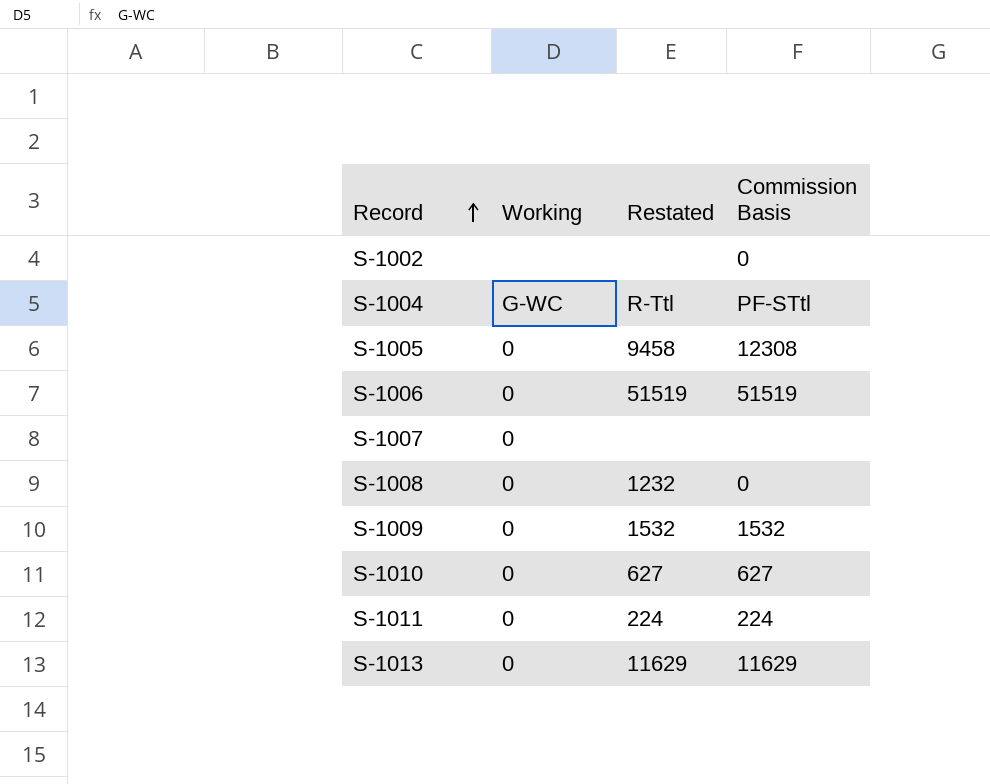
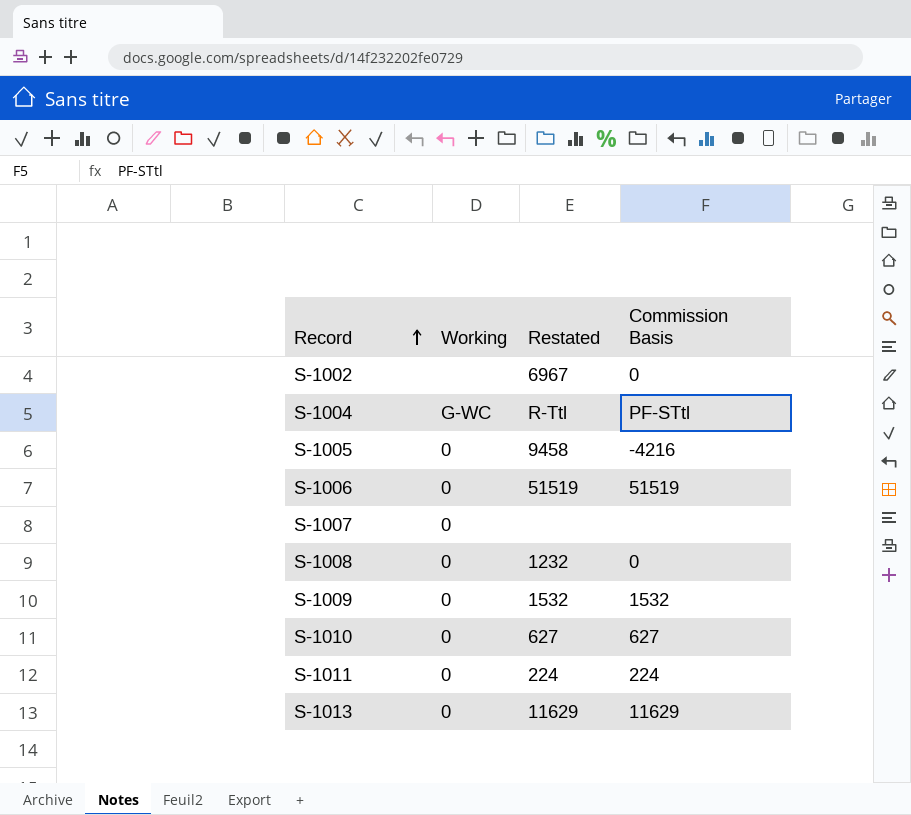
S-1002 | Restated: none -> 6967
S-1005 | Commission Basis: 12308 -> -4216

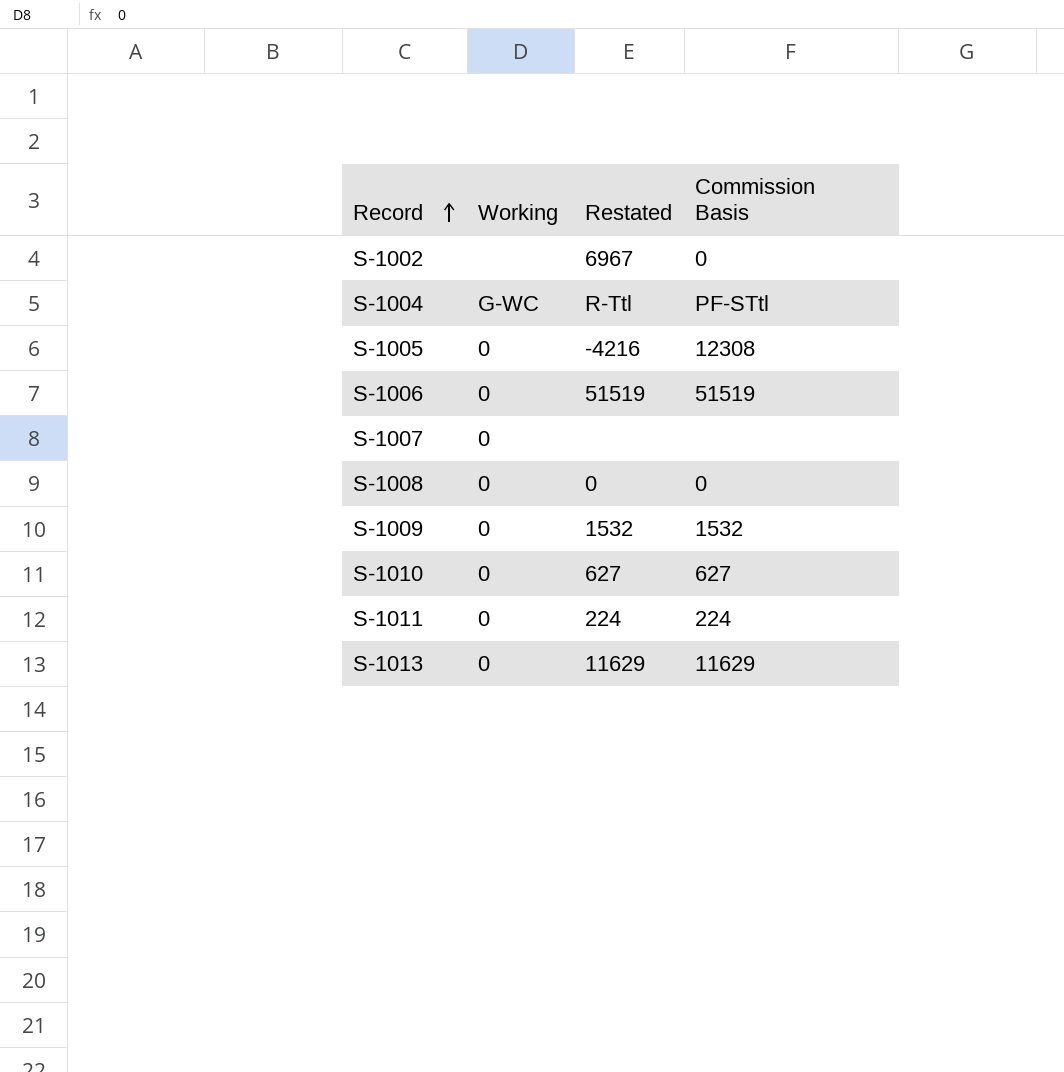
S-1005 | Restated: 9458 -> -4216
S-1005 | Commission Basis: -4216 -> 12308
S-1008 | Restated: 1232 -> 0

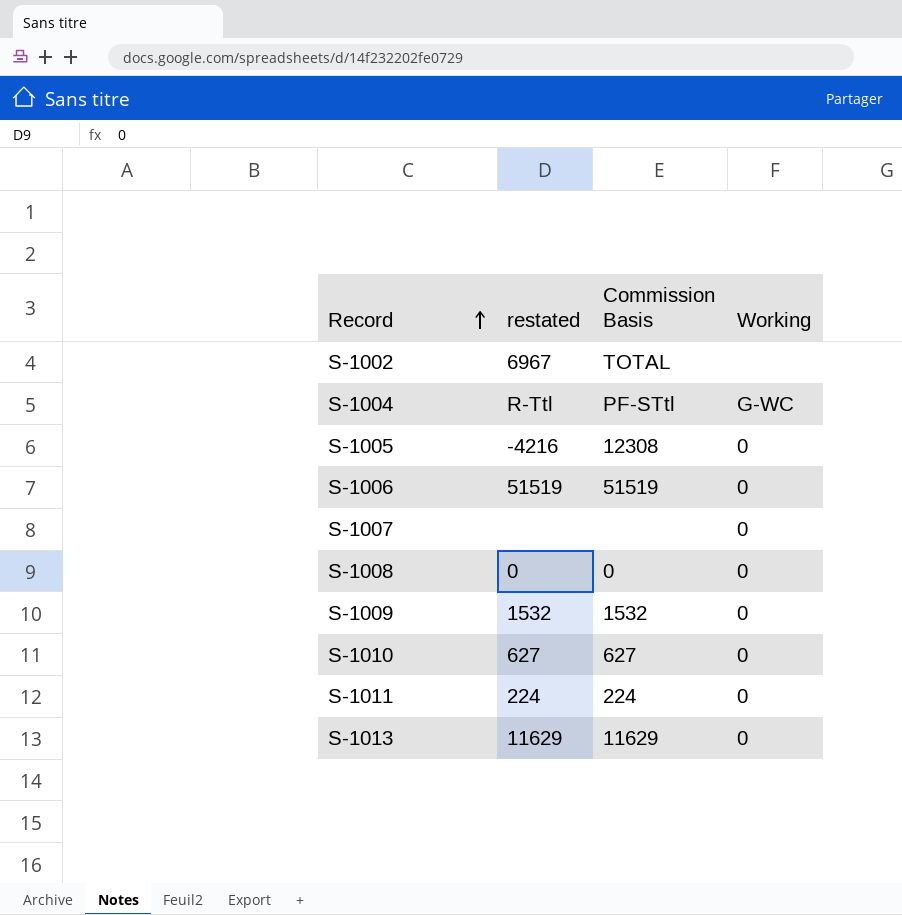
column name: Restated -> restated
column Working | position: 2 -> 4
S-1002 | Commission Basis: 0 -> TOTAL

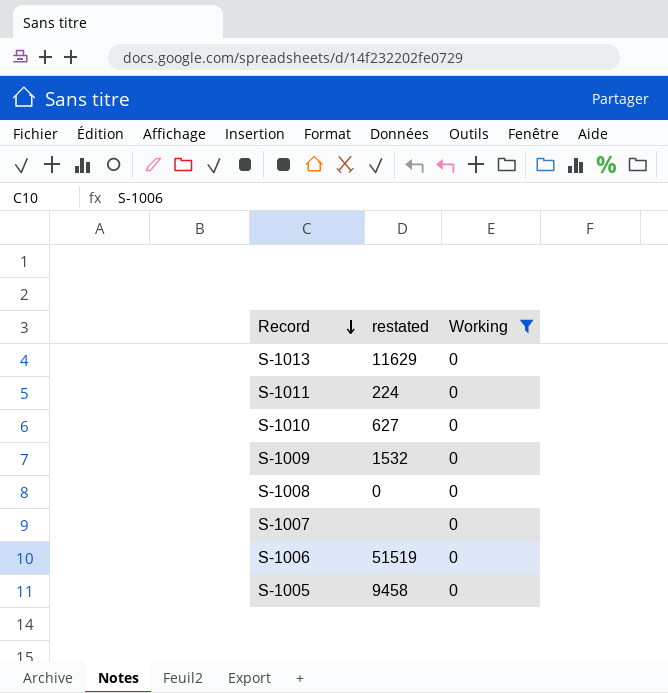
filter: none -> Working = 0
row order: Record ascending -> Record descending
column Commission Basis | position: 3 -> none
S-1005 | restated: -4216 -> 9458

